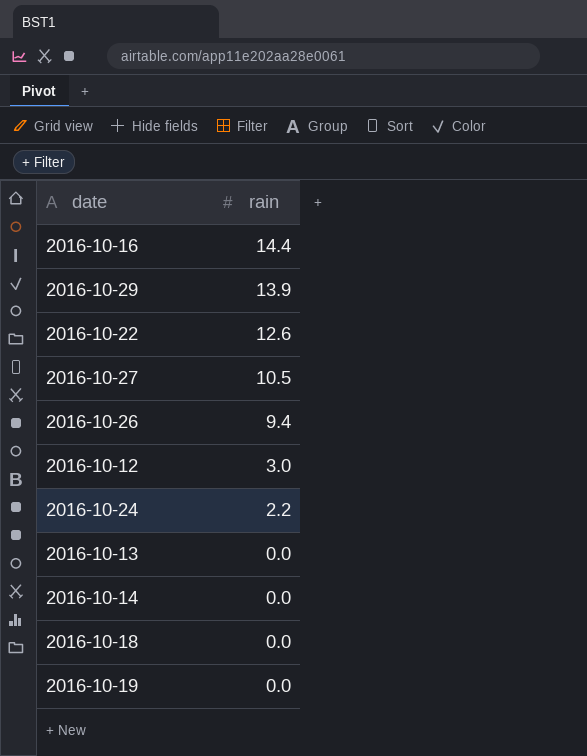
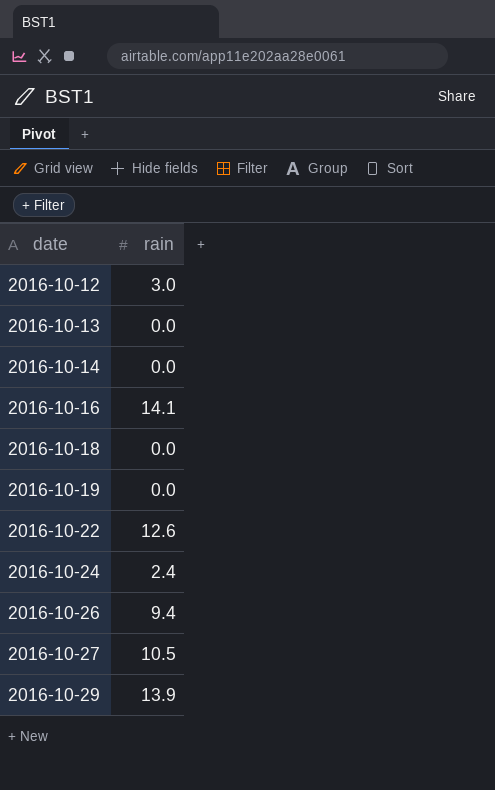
row order: rain descending -> date ascending
2016-10-16 | rain: 14.4 -> 14.1
2016-10-24 | rain: 2.2 -> 2.4

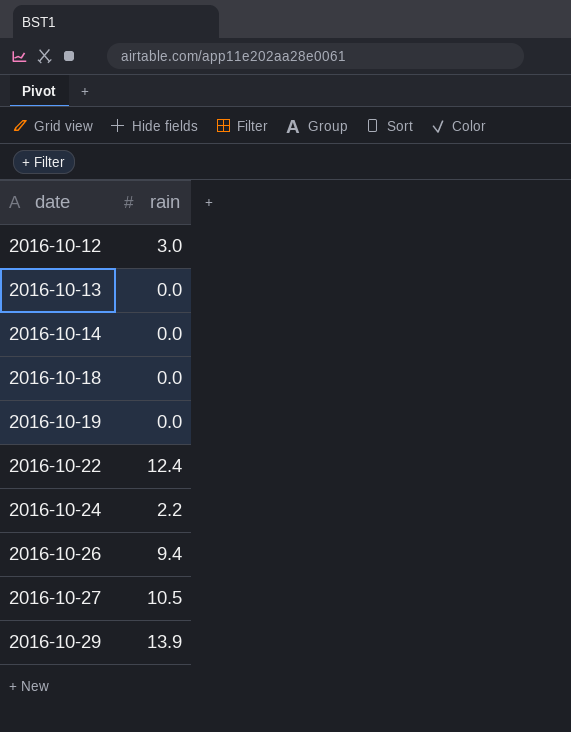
row 2016-10-16: 14.1 -> none
2016-10-22 | rain: 12.6 -> 12.4
2016-10-24 | rain: 2.4 -> 2.2

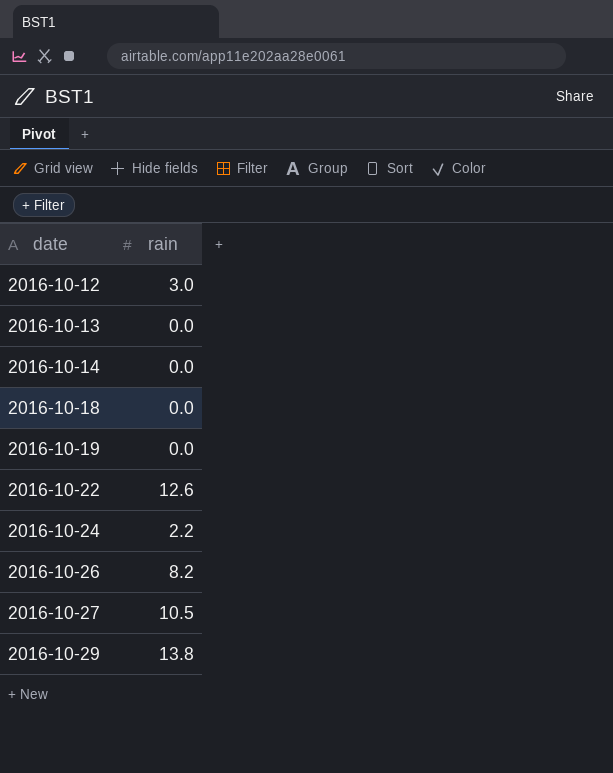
2016-10-22 | rain: 12.4 -> 12.6
2016-10-26 | rain: 9.4 -> 8.2
2016-10-29 | rain: 13.9 -> 13.8

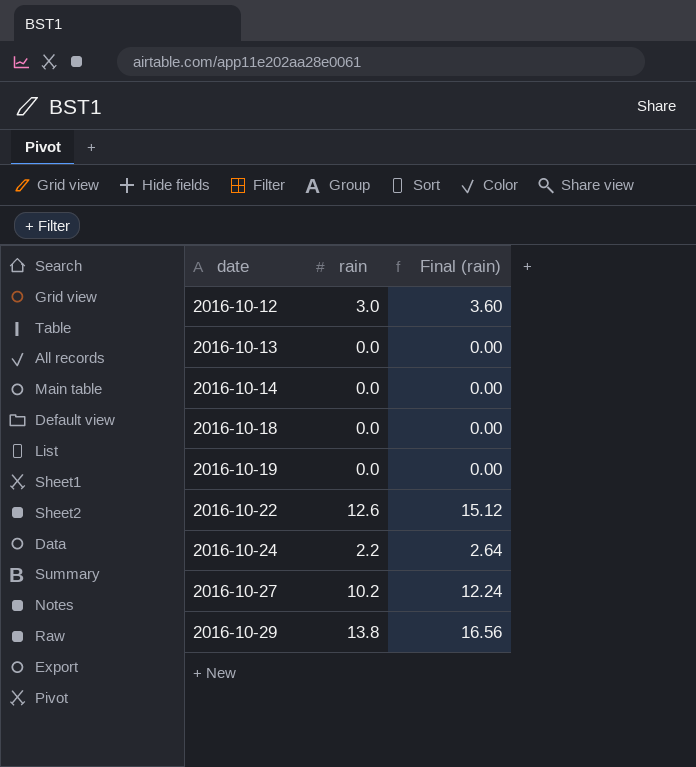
column Final (rain) | formula: none -> [rain] * 1.2
row 2016-10-26: 8.2 -> none
2016-10-27 | rain: 10.5 -> 10.2

